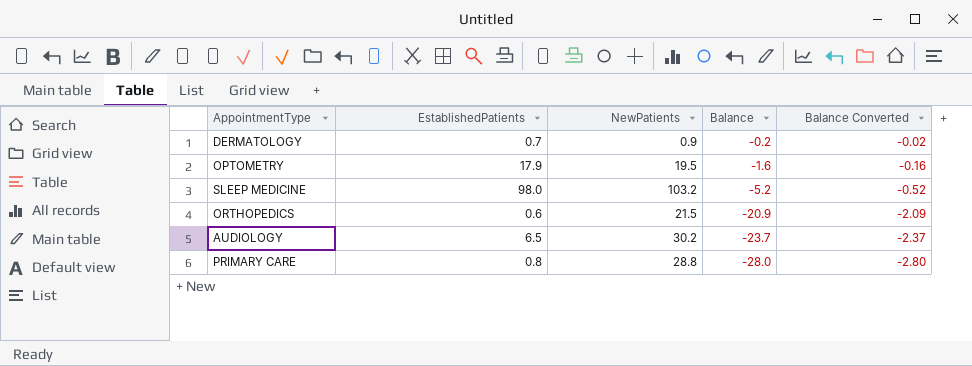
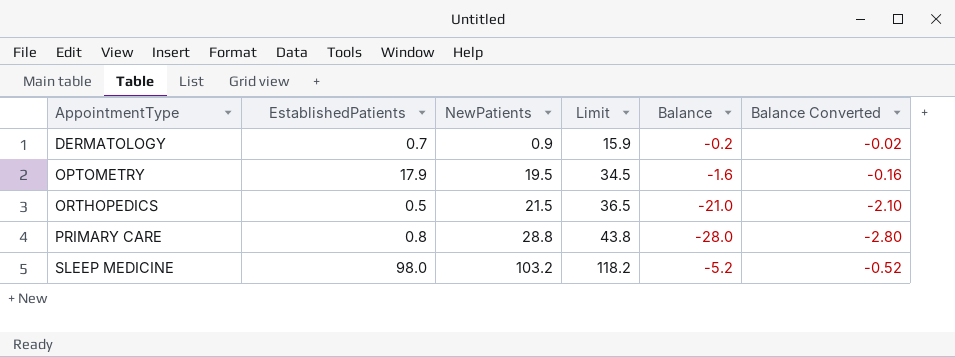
row order: Balance descending -> AppointmentType ascending
column Limit | formula: none -> [NewPatients] + 15
row AUDIOLOGY: 6.5 | 30.2 | -23.7 | -2.37 -> none
ORTHOPEDICS | EstablishedPatients: 0.6 -> 0.5
ORTHOPEDICS | Balance: -20.9 -> -21.0
ORTHOPEDICS | Balance Converted: -2.09 -> -2.10

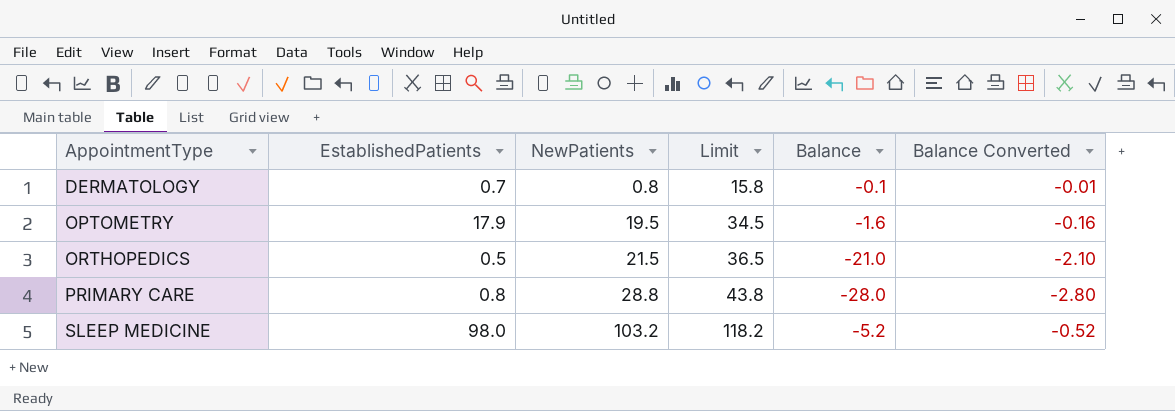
DERMATOLOGY | NewPatients: 0.9 -> 0.8
DERMATOLOGY | Limit: 15.9 -> 15.8
DERMATOLOGY | Balance: -0.2 -> -0.1
DERMATOLOGY | Balance Converted: -0.02 -> -0.01

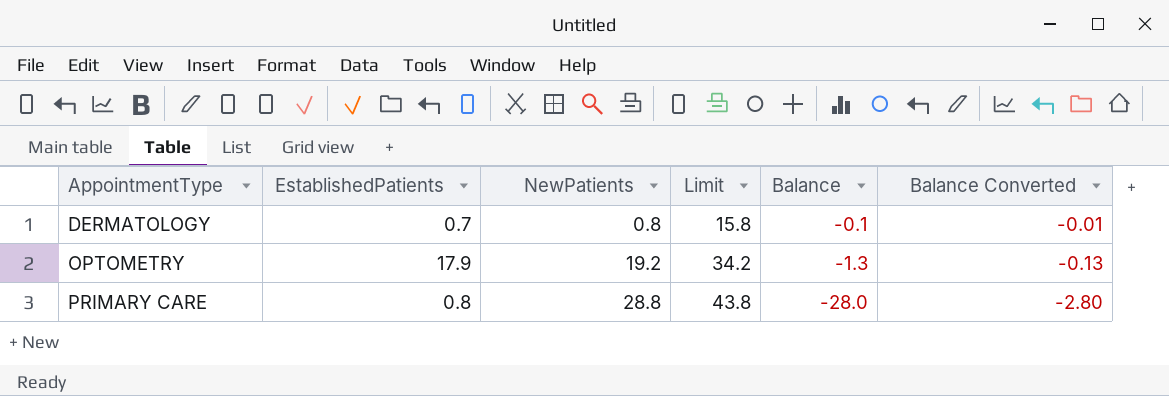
row ORTHOPEDICS: 0.5 | 21.5 | 36.5 | -21.0 | -2.10 -> none
row SLEEP MEDICINE: 98.0 | 103.2 | 118.2 | -5.2 | -0.52 -> none
OPTOMETRY | NewPatients: 19.5 -> 19.2
OPTOMETRY | Limit: 34.5 -> 34.2
OPTOMETRY | Balance: -1.6 -> -1.3
OPTOMETRY | Balance Converted: -0.16 -> -0.13

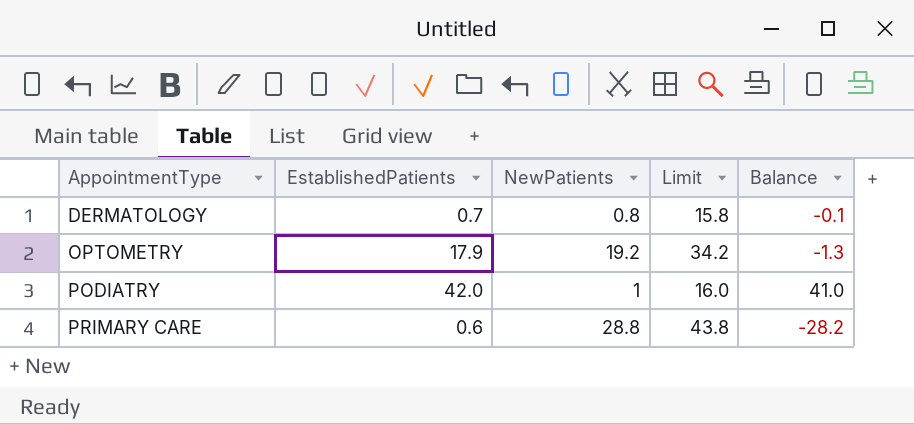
column Balance Converted | formula: [Balance] * 0.1 -> none
row PODIATRY: none -> 42.0 | 1 | 16.0 | 41.0
PRIMARY CARE | EstablishedPatients: 0.8 -> 0.6
PRIMARY CARE | Balance: -28.0 -> -28.2

